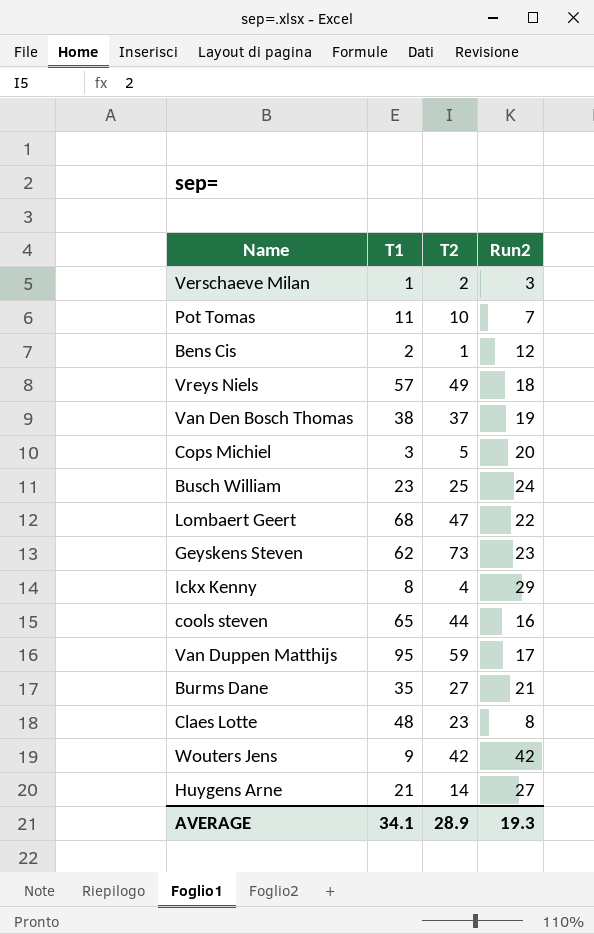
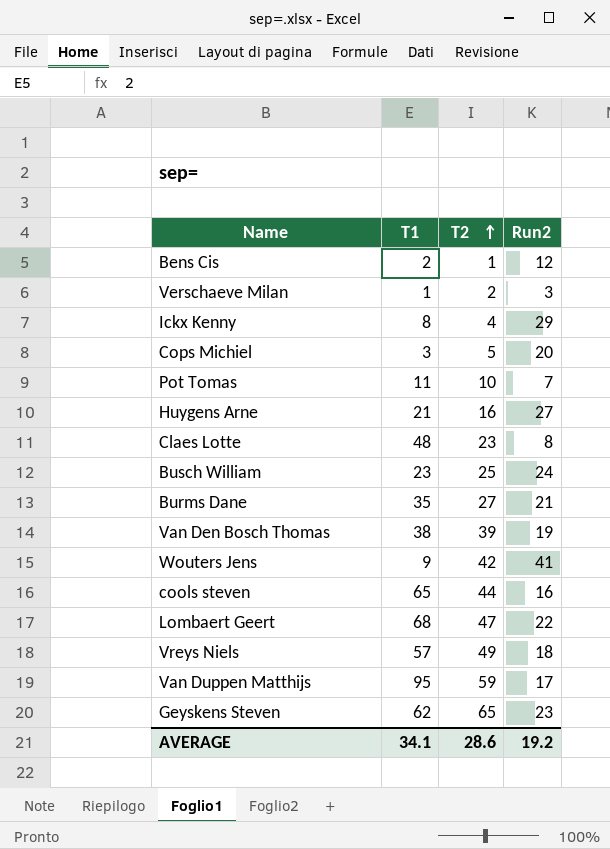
row order: none -> T2 ascending
Huygens Arne | T2: 14 -> 16
Van Den Bosch Thomas | T2: 37 -> 39
Wouters Jens | Run2: 42 -> 41
Geyskens Steven | T2: 73 -> 65
AVERAGE | T2: 28.9 -> 28.6
AVERAGE | Run2: 19.3 -> 19.2

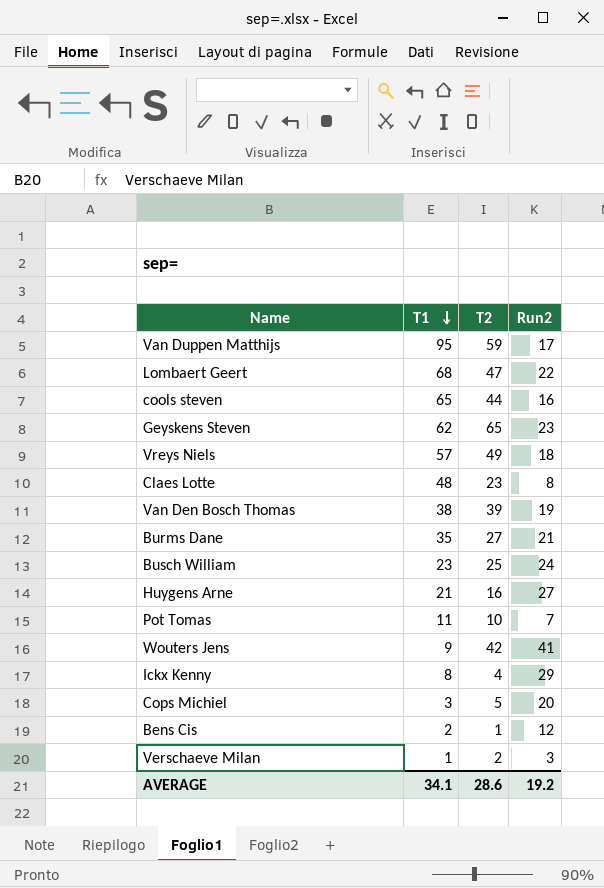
row order: T2 ascending -> T1 descending

